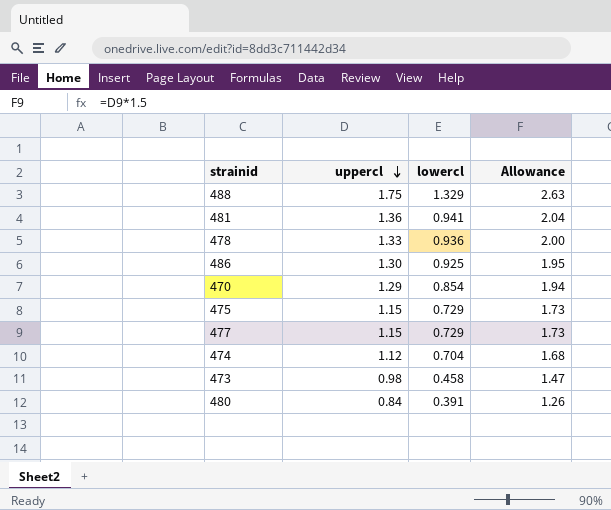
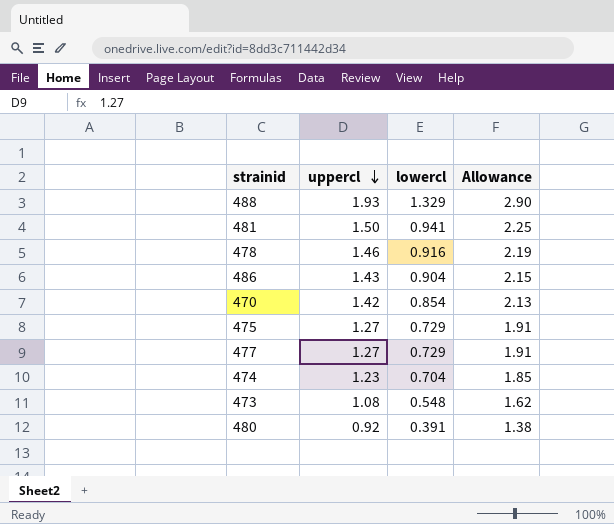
488 | uppercl: 1.75 -> 1.93
488 | Allowance: 2.63 -> 2.90
481 | uppercl: 1.36 -> 1.50
481 | Allowance: 2.04 -> 2.25
478 | uppercl: 1.33 -> 1.46
478 | lowercl: 0.936 -> 0.916
478 | Allowance: 2.00 -> 2.19
486 | uppercl: 1.30 -> 1.43
486 | lowercl: 0.925 -> 0.904
486 | Allowance: 1.95 -> 2.15
470 | uppercl: 1.29 -> 1.42
470 | Allowance: 1.94 -> 2.13
475 | uppercl: 1.15 -> 1.27
475 | Allowance: 1.73 -> 1.91
477 | uppercl: 1.15 -> 1.27
477 | Allowance: 1.73 -> 1.91
474 | uppercl: 1.12 -> 1.23
474 | Allowance: 1.68 -> 1.85
473 | uppercl: 0.98 -> 1.08
473 | lowercl: 0.458 -> 0.548
473 | Allowance: 1.47 -> 1.62
480 | uppercl: 0.84 -> 0.92
480 | Allowance: 1.26 -> 1.38

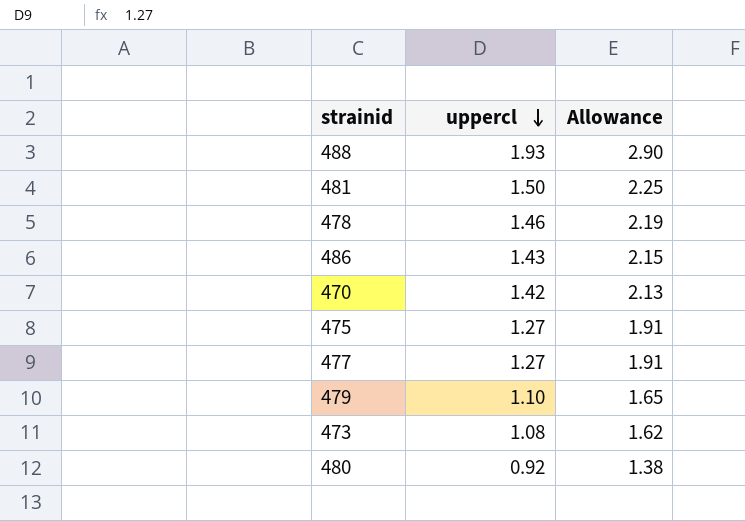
column lowercl | position: 3 -> none
row 474: 1.23 | 0.704 | 1.85 -> none
row 479: none -> 1.10 | 1.65

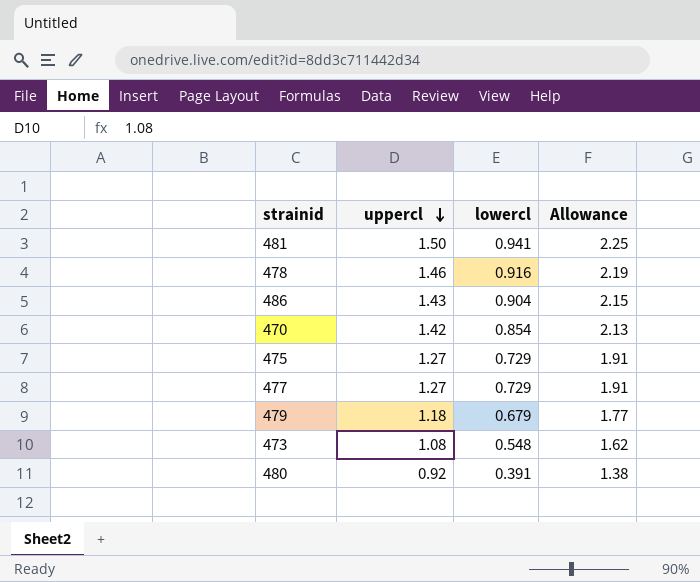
column lowercl | position: none -> 3
row 488: 1.93 | 2.90 -> none
479 | uppercl: 1.10 -> 1.18
479 | Allowance: 1.65 -> 1.77

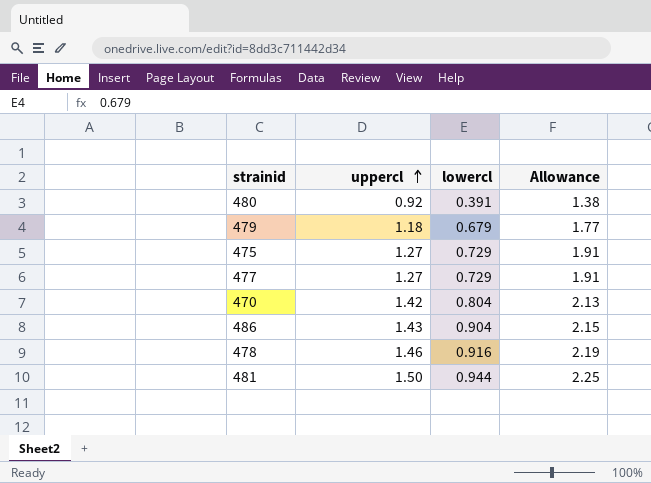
row order: uppercl descending -> uppercl ascending
row 473: 1.08 | 0.548 | 1.62 -> none
470 | lowercl: 0.854 -> 0.804
481 | lowercl: 0.941 -> 0.944

